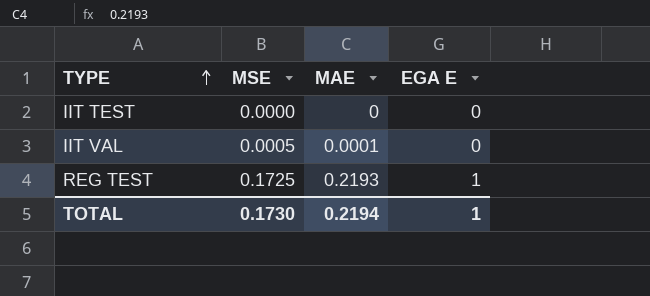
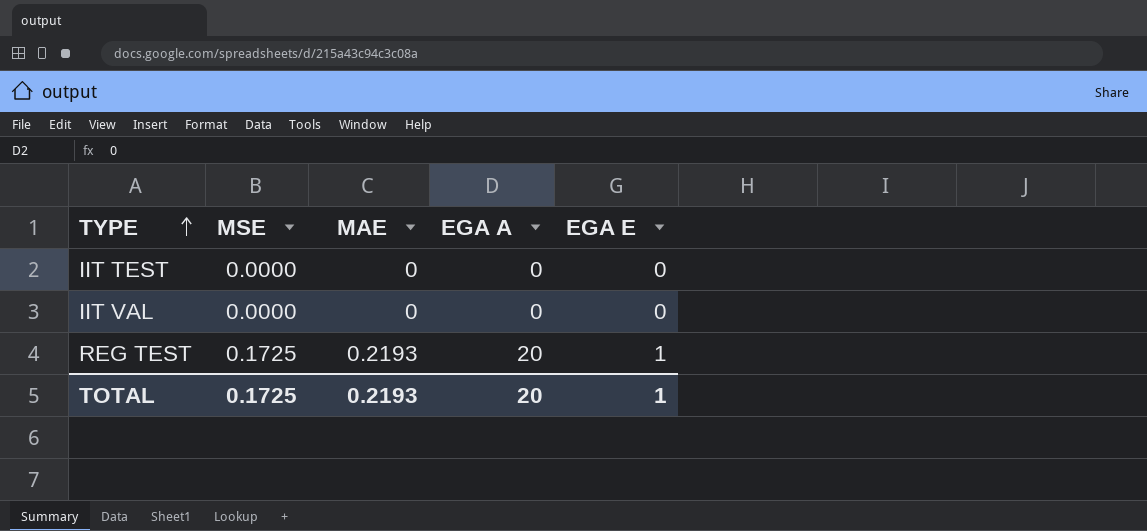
column EGA A | position: none -> 4
IIT VAL | MSE: 0.0005 -> 0.0000
IIT VAL | MAE: 0.0001 -> 0
TOTAL | MSE: 0.1730 -> 0.1725
TOTAL | MAE: 0.2194 -> 0.2193

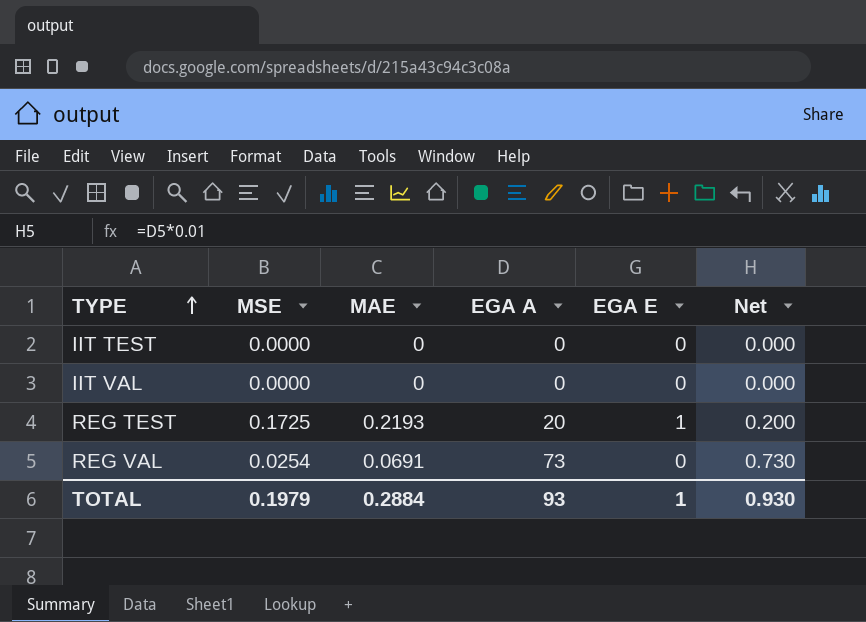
column Net | formula: none -> [EGA A] * 0.01
row REG VAL: none -> 0.0254 | 0.0691 | 73 | 0 | 0.730
TOTAL | MSE: 0.1725 -> 0.1979
TOTAL | MAE: 0.2193 -> 0.2884
TOTAL | EGA A: 20 -> 93

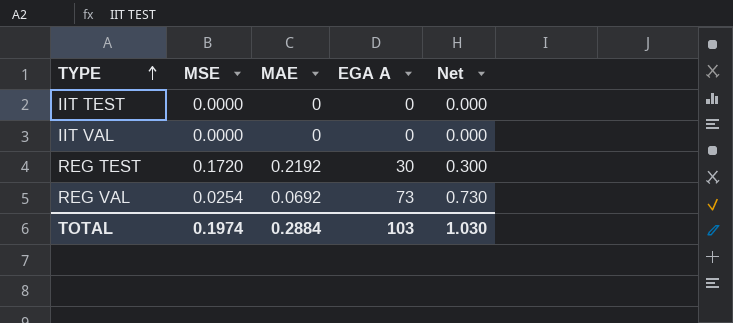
column EGA E | position: 5 -> none
REG TEST | MSE: 0.1725 -> 0.1720
REG TEST | MAE: 0.2193 -> 0.2192
REG TEST | EGA A: 20 -> 30
REG TEST | Net: 0.200 -> 0.300
REG VAL | MAE: 0.0691 -> 0.0692
TOTAL | MSE: 0.1979 -> 0.1974
TOTAL | EGA A: 93 -> 103
TOTAL | Net: 0.930 -> 1.030

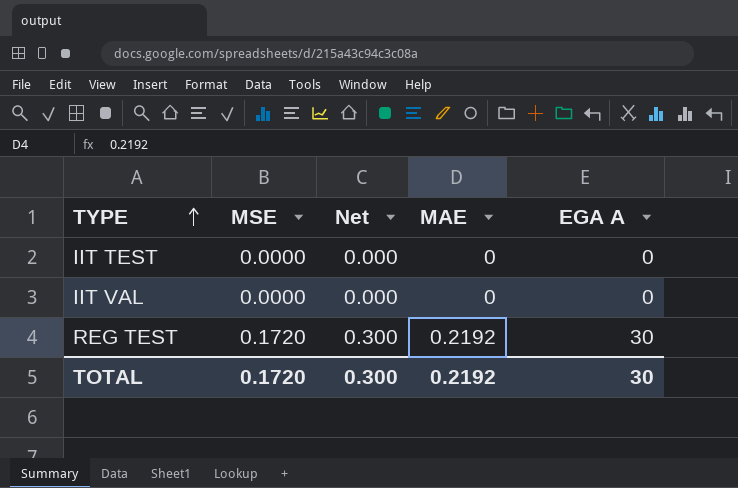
column Net | position: 5 -> 3
row REG VAL: 0.0254 | 0.0692 | 73 | 0.730 -> none
TOTAL | MSE: 0.1974 -> 0.1720
TOTAL | Net: 1.030 -> 0.300
TOTAL | MAE: 0.2884 -> 0.2192
TOTAL | EGA A: 103 -> 30

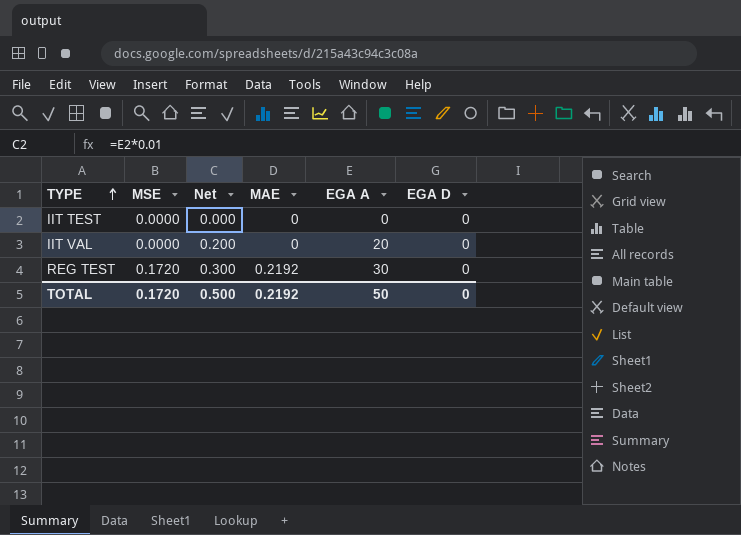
column EGA D | position: none -> 6
IIT VAL | Net: 0.000 -> 0.200
IIT VAL | EGA A: 0 -> 20
TOTAL | Net: 0.300 -> 0.500
TOTAL | EGA A: 30 -> 50

